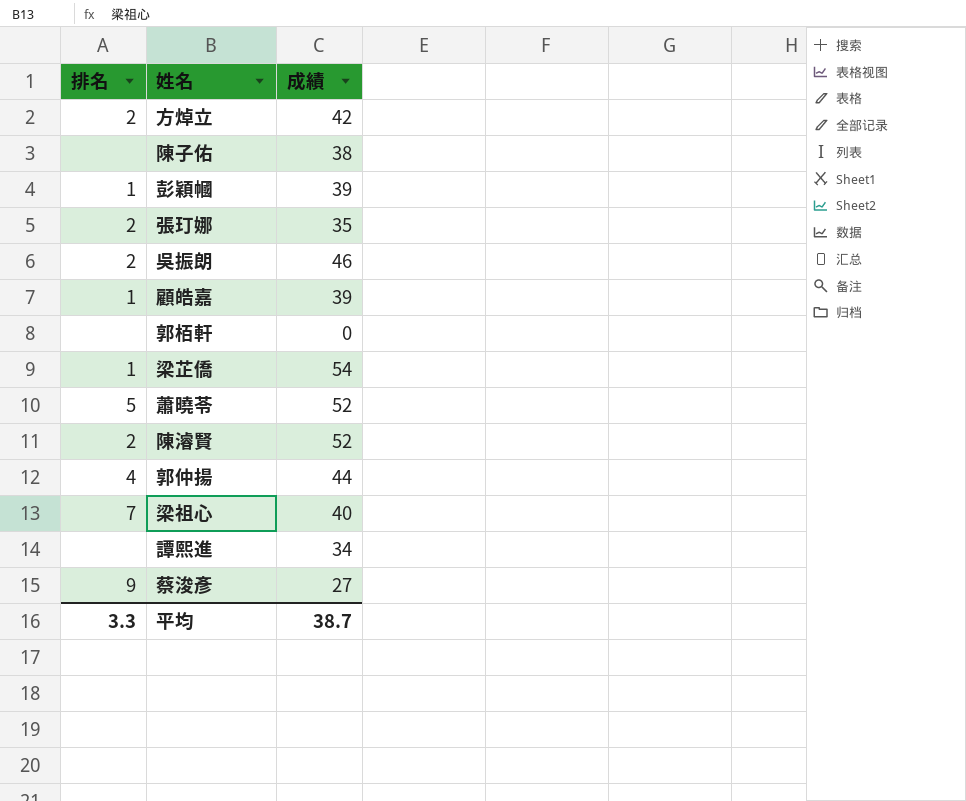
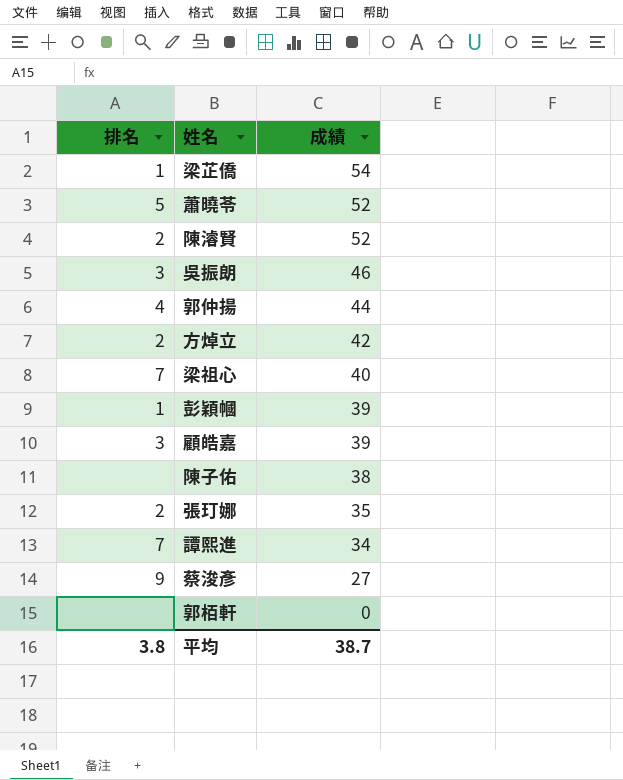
row order: none -> 成績 descending
吳振朗 | 排名: 2 -> 3
顧皓嘉 | 排名: 1 -> 3
譚熙進 | 排名: none -> 7
平均 | 排名: 3.3 -> 3.8

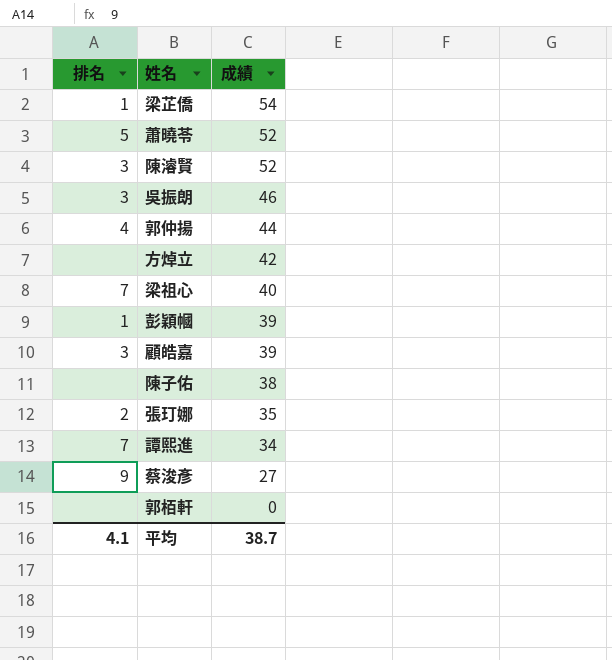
陳濬賢 | 排名: 2 -> 3
方焯立 | 排名: 2 -> none
平均 | 排名: 3.8 -> 4.1

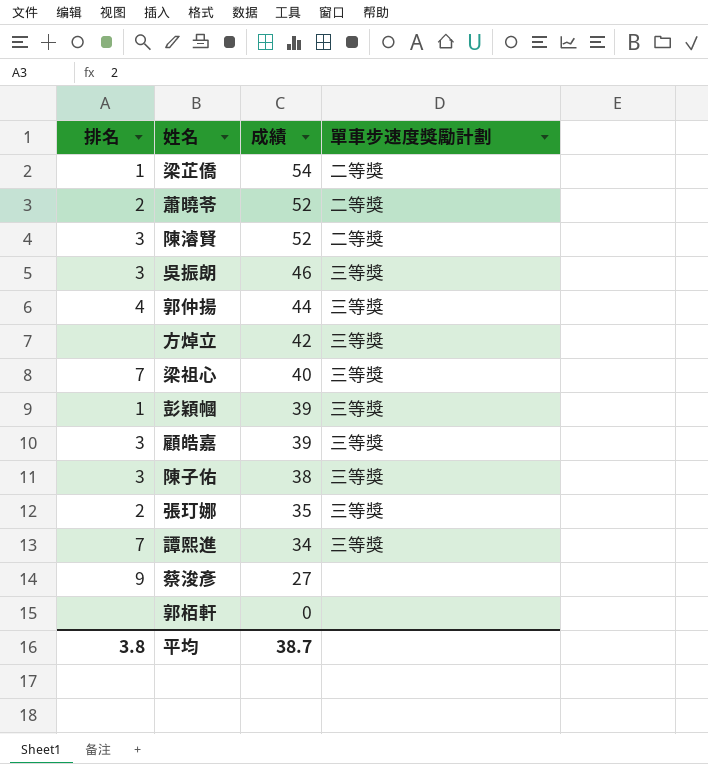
column 單車步速度獎勵計劃 | position: none -> 4
蕭曉苓 | 排名: 5 -> 2
陳子佑 | 排名: none -> 3
平均 | 排名: 4.1 -> 3.8

